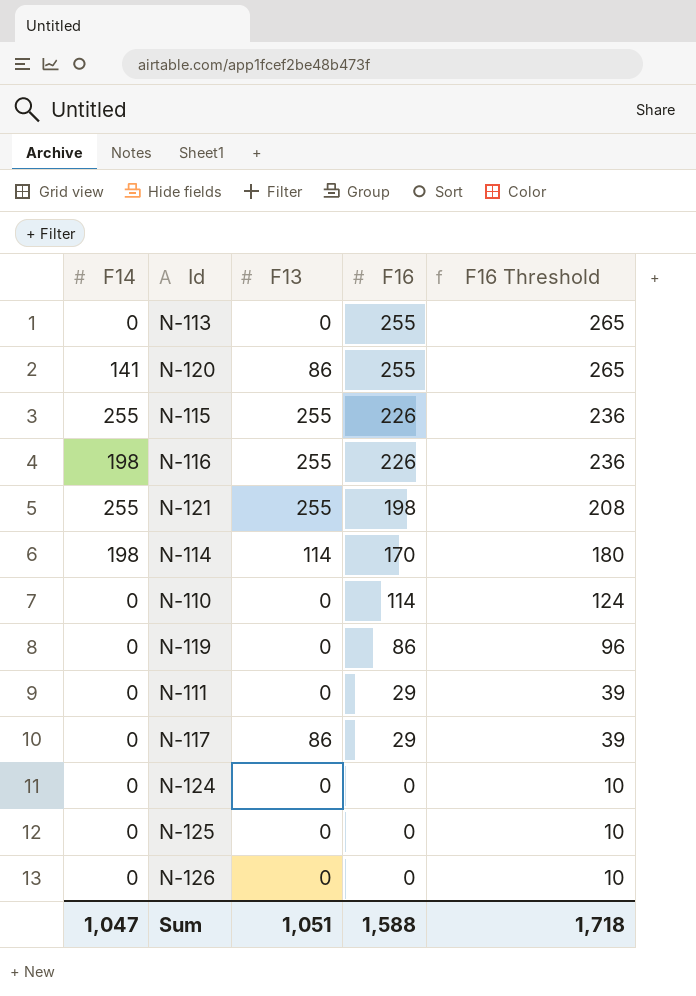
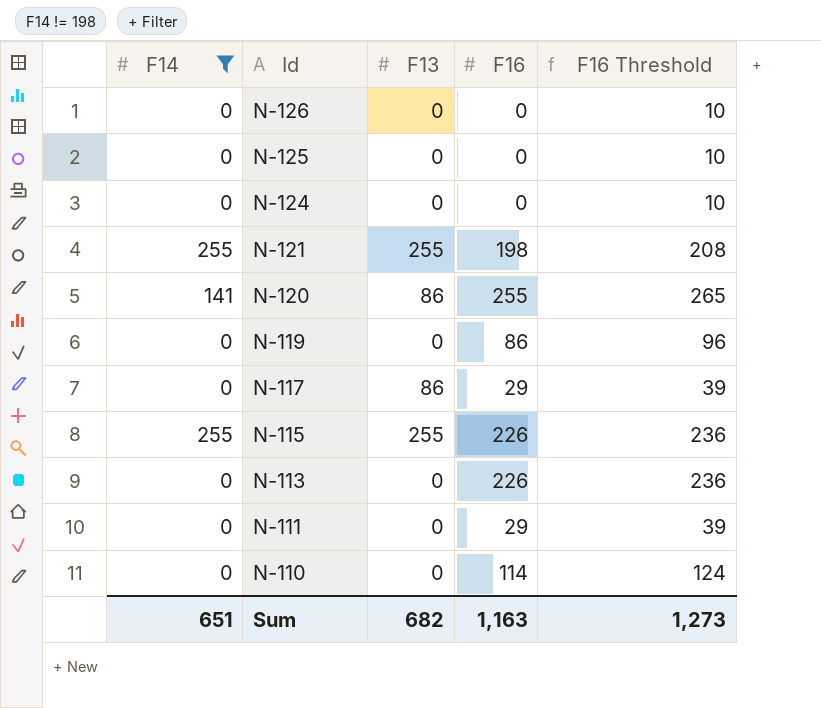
filter: none -> F14 != 198
row order: F16 descending -> Id descending
N-113 | F16: 255 -> 226
N-113 | F16 Threshold: 265 -> 236
Sum | F14: 1,047 -> 651
Sum | F13: 1,051 -> 682
Sum | F16: 1,588 -> 1,163
Sum | F16 Threshold: 1,718 -> 1,273

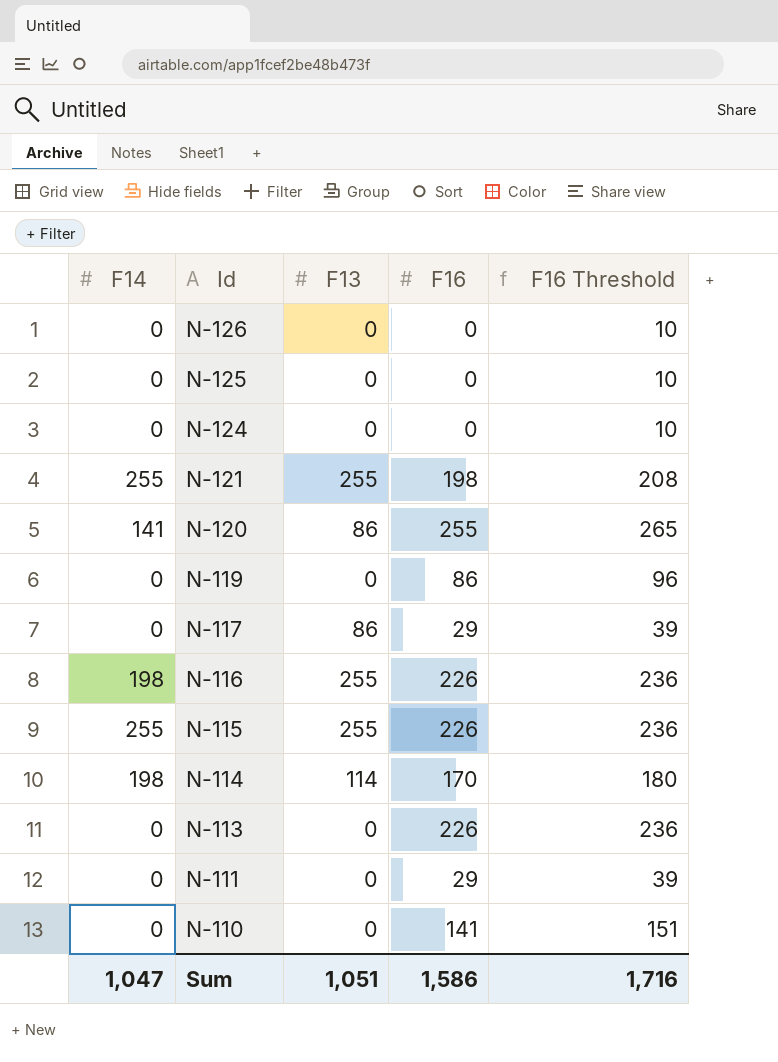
filter: F14 != 198 -> none
N-110 | F16: 114 -> 141
N-110 | F16 Threshold: 124 -> 151
Sum | F14: 651 -> 1,047
Sum | F13: 682 -> 1,051
Sum | F16: 1,163 -> 1,586
Sum | F16 Threshold: 1,273 -> 1,716

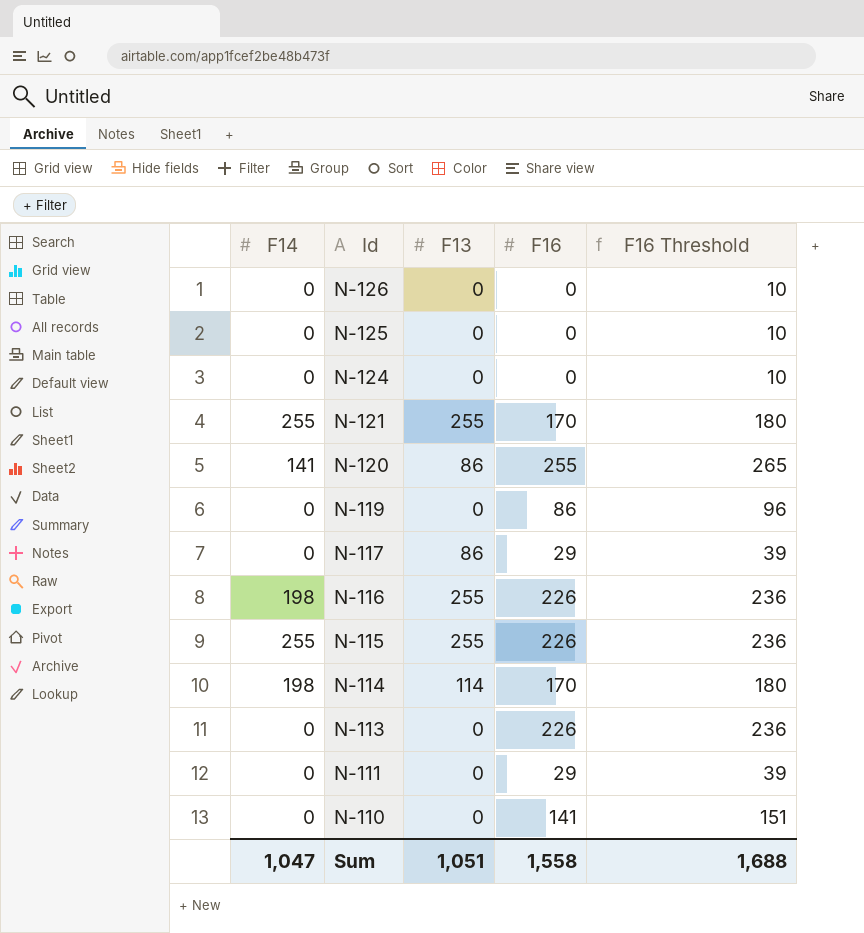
N-121 | F16: 198 -> 170
N-121 | F16 Threshold: 208 -> 180
Sum | F16: 1,586 -> 1,558
Sum | F16 Threshold: 1,716 -> 1,688

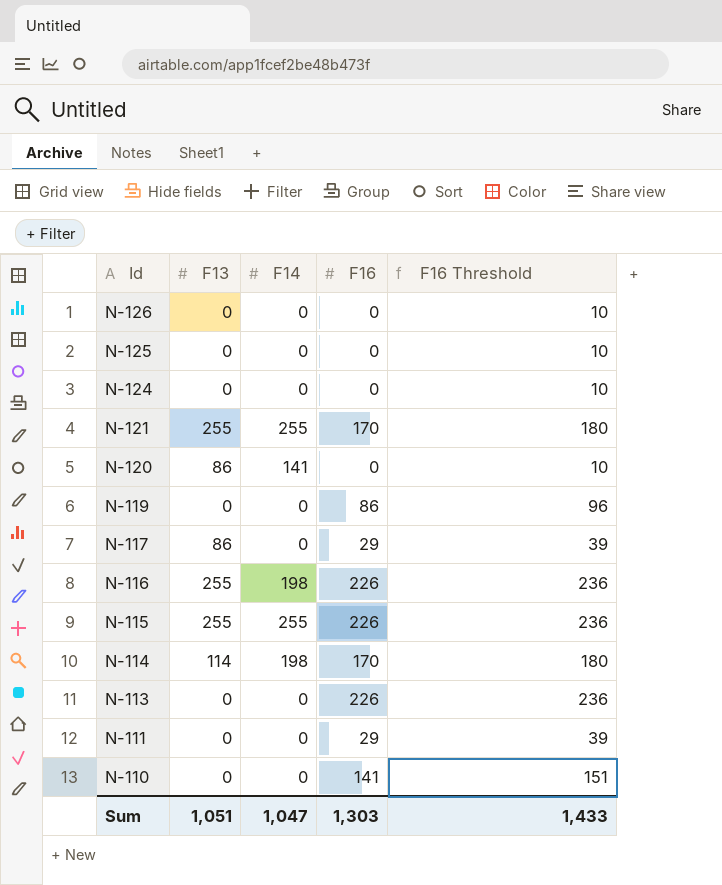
column F14 | position: 1 -> 3
N-120 | F16: 255 -> 0
N-120 | F16 Threshold: 265 -> 10
Sum | F16: 1,558 -> 1,303
Sum | F16 Threshold: 1,688 -> 1,433

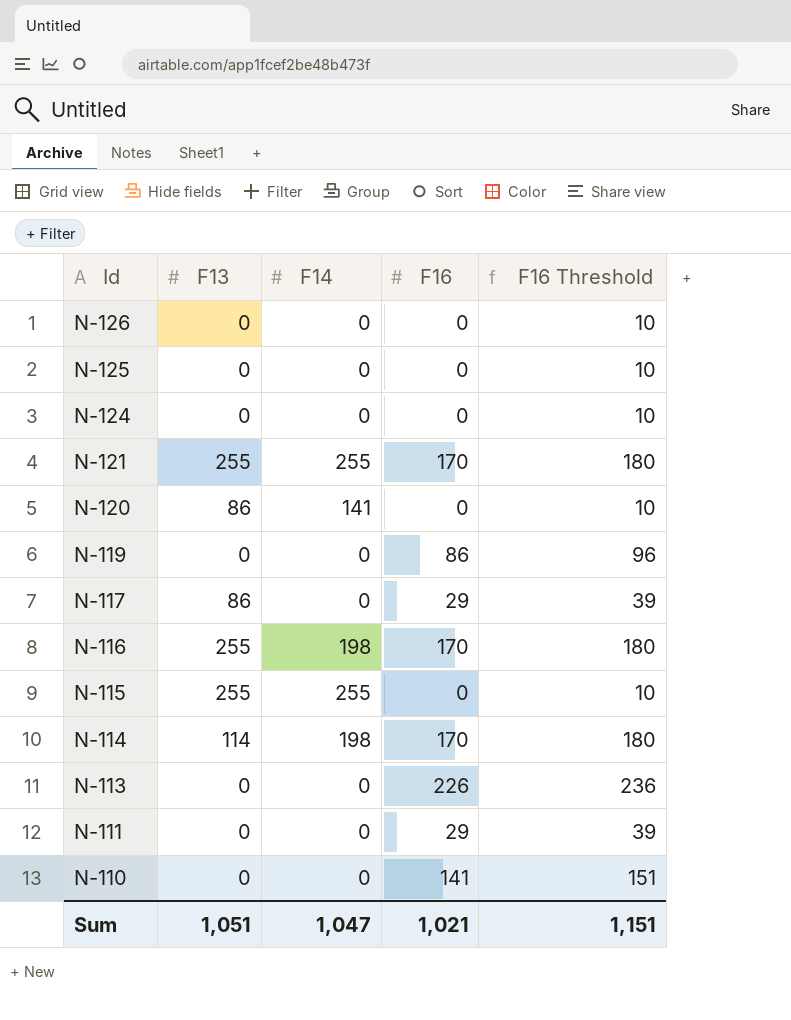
N-116 | F16: 226 -> 170
N-116 | F16 Threshold: 236 -> 180
N-115 | F16: 226 -> 0
N-115 | F16 Threshold: 236 -> 10
Sum | F16: 1,303 -> 1,021
Sum | F16 Threshold: 1,433 -> 1,151

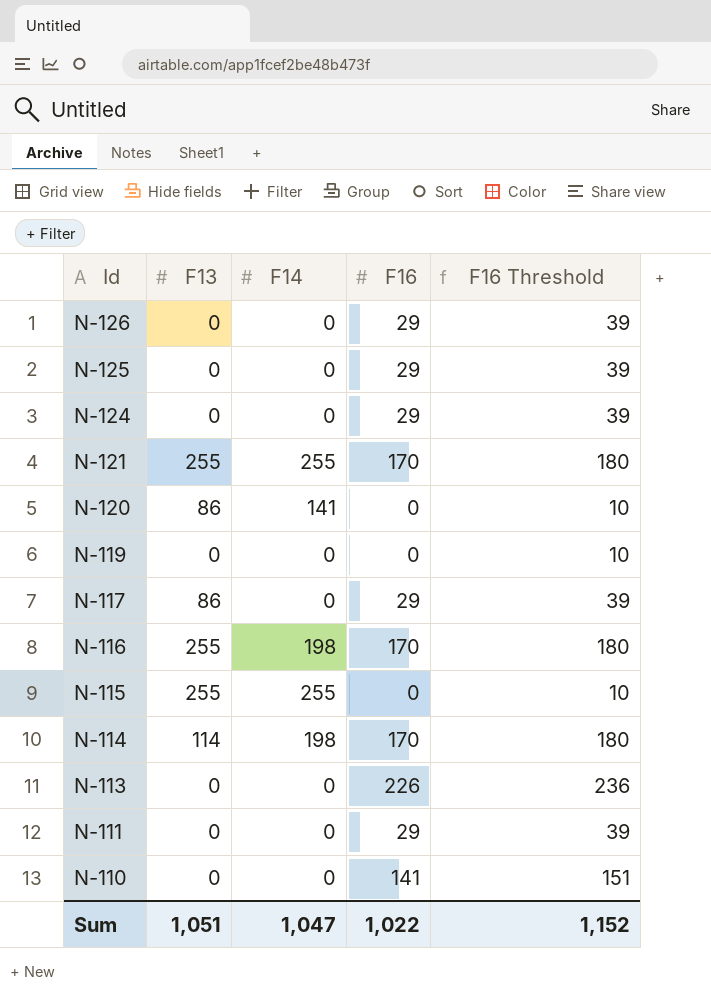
N-126 | F16: 0 -> 29
N-126 | F16 Threshold: 10 -> 39
N-125 | F16: 0 -> 29
N-125 | F16 Threshold: 10 -> 39
N-124 | F16: 0 -> 29
N-124 | F16 Threshold: 10 -> 39
N-119 | F16: 86 -> 0
N-119 | F16 Threshold: 96 -> 10
Sum | F16: 1,021 -> 1,022
Sum | F16 Threshold: 1,151 -> 1,152

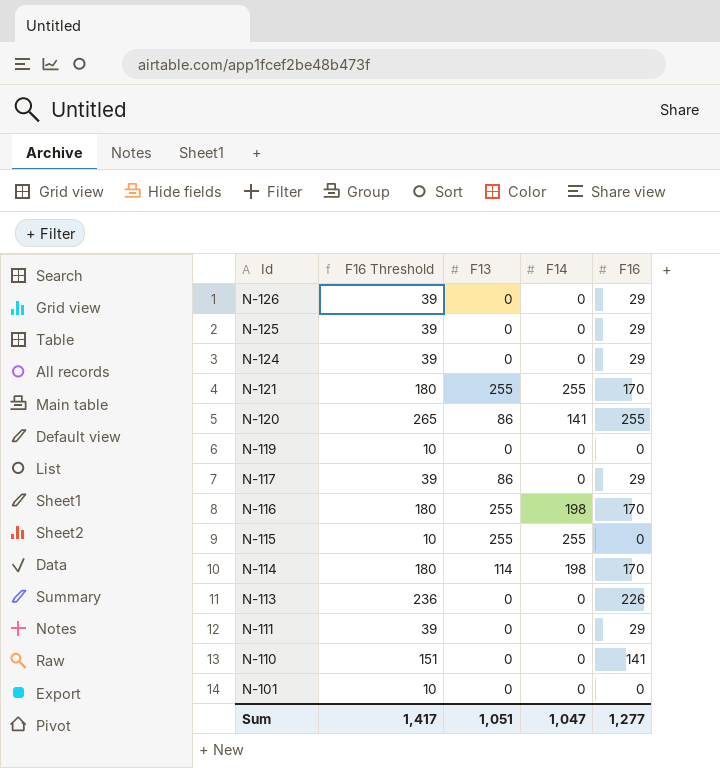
column F16 Threshold | position: 5 -> 2
N-120 | F16 Threshold: 10 -> 265
N-120 | F16: 0 -> 255
row N-101: none -> 10 | 0 | 0 | 0
Sum | F16 Threshold: 1,152 -> 1,417
Sum | F16: 1,022 -> 1,277

